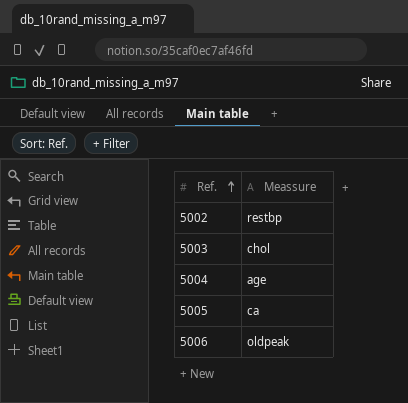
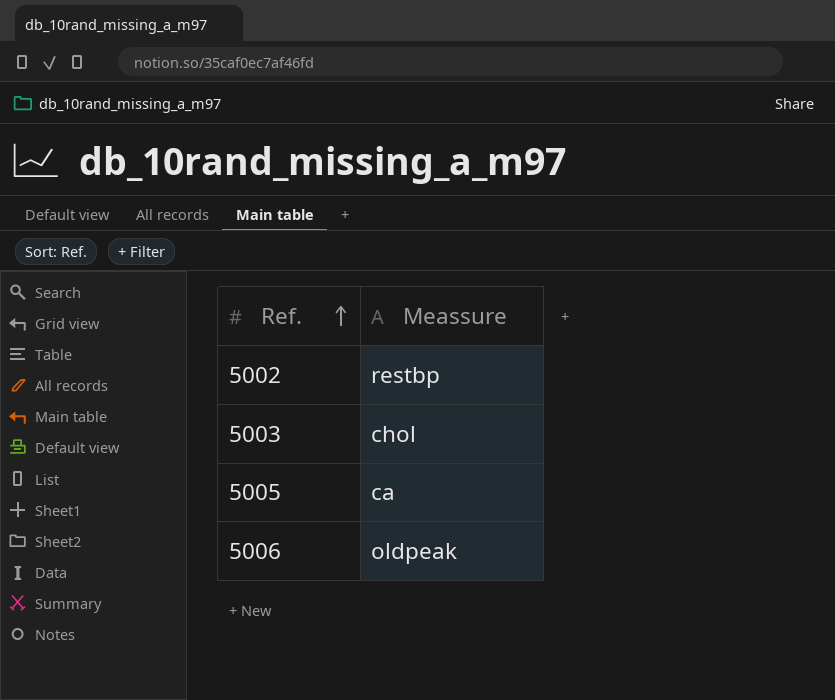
row 5004: age -> none

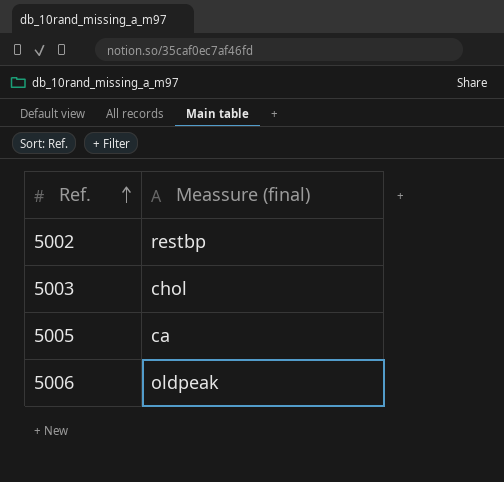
column name: Meassure -> Meassure (final)

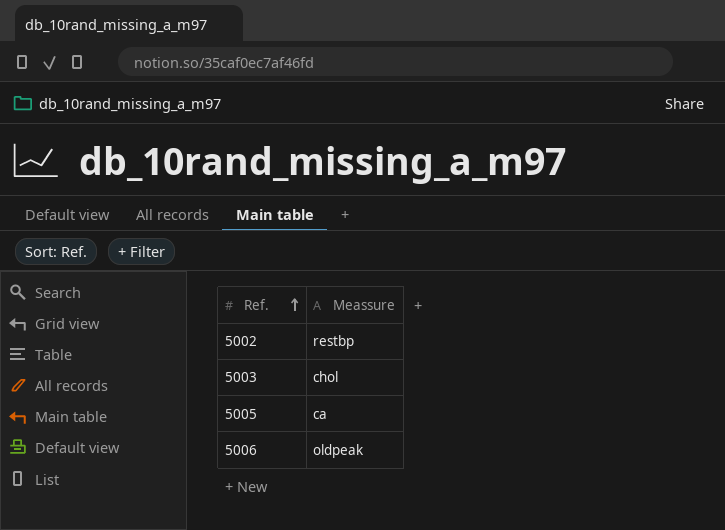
column name: Meassure (final) -> Meassure

